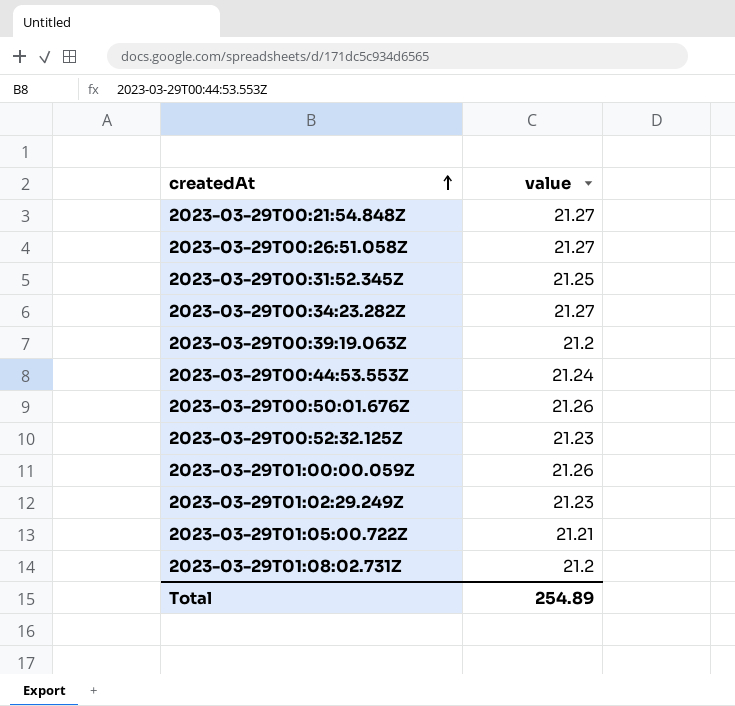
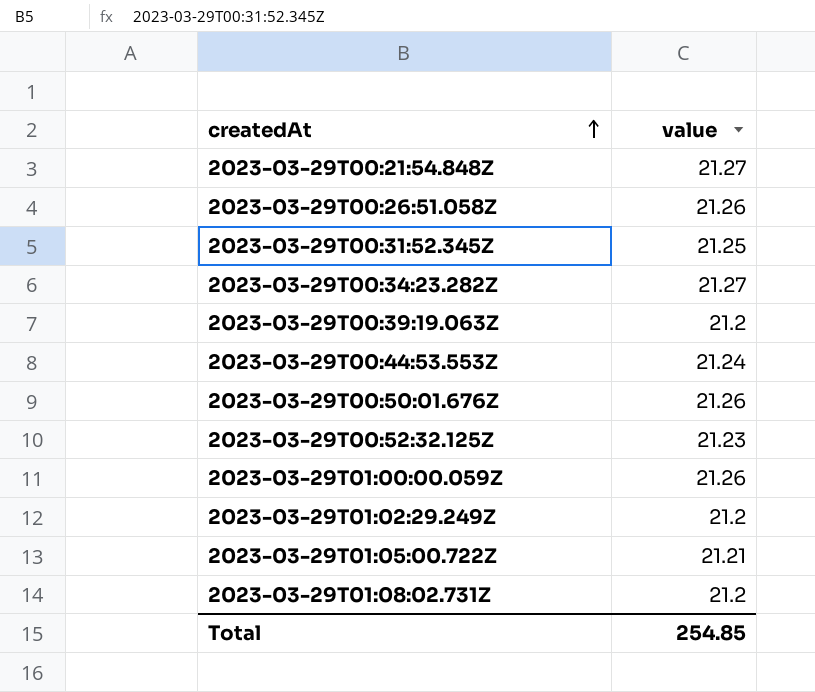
2023-03-29T00:26:51.058Z | value: 21.27 -> 21.26
2023-03-29T01:02:29.249Z | value: 21.23 -> 21.2
Total | value: 254.89 -> 254.85

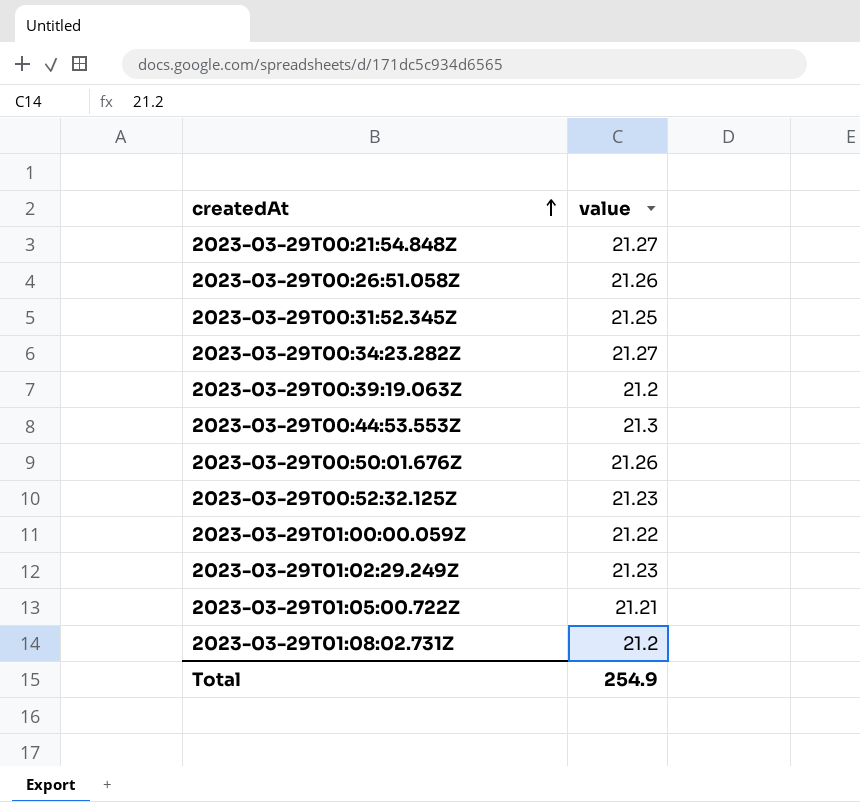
2023-03-29T00:44:53.553Z | value: 21.24 -> 21.3
2023-03-29T01:00:00.059Z | value: 21.26 -> 21.22
2023-03-29T01:02:29.249Z | value: 21.2 -> 21.23
Total | value: 254.85 -> 254.9

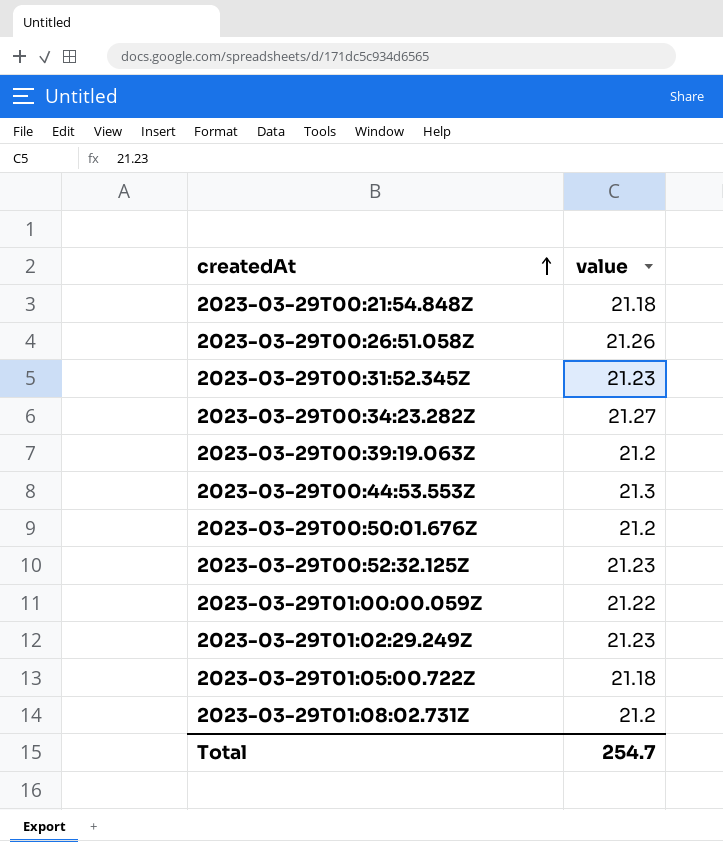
2023-03-29T00:21:54.848Z | value: 21.27 -> 21.18
2023-03-29T00:31:52.345Z | value: 21.25 -> 21.23
2023-03-29T00:50:01.676Z | value: 21.26 -> 21.2
2023-03-29T01:05:00.722Z | value: 21.21 -> 21.18
Total | value: 254.9 -> 254.7

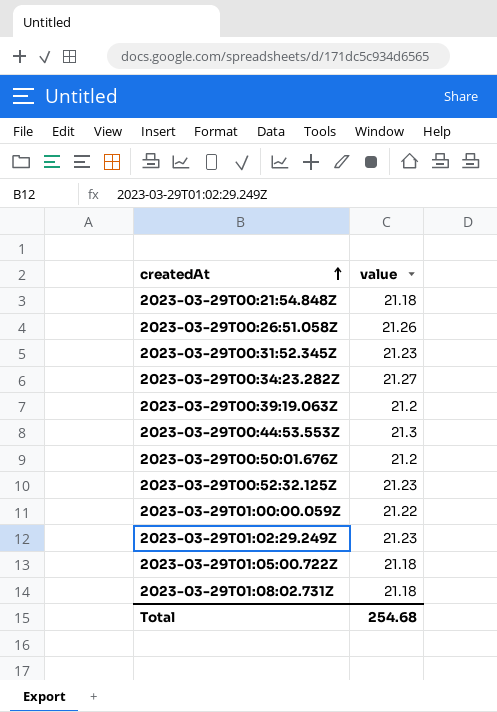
2023-03-29T01:08:02.731Z | value: 21.2 -> 21.18
Total | value: 254.7 -> 254.68

